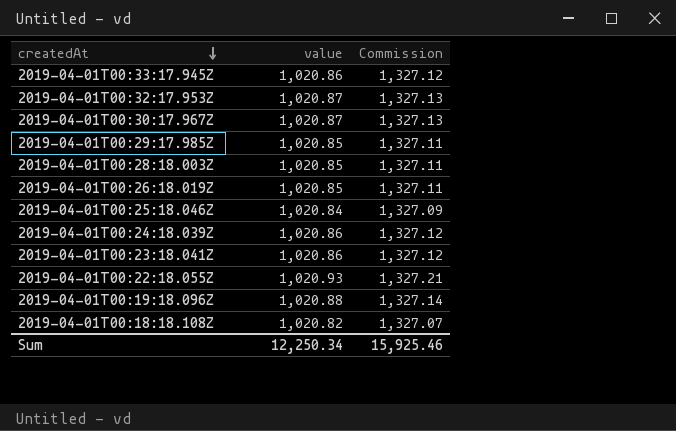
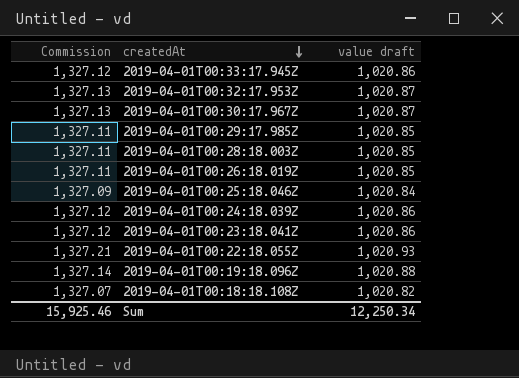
column Commission | position: 3 -> 1
column name: value -> value draft

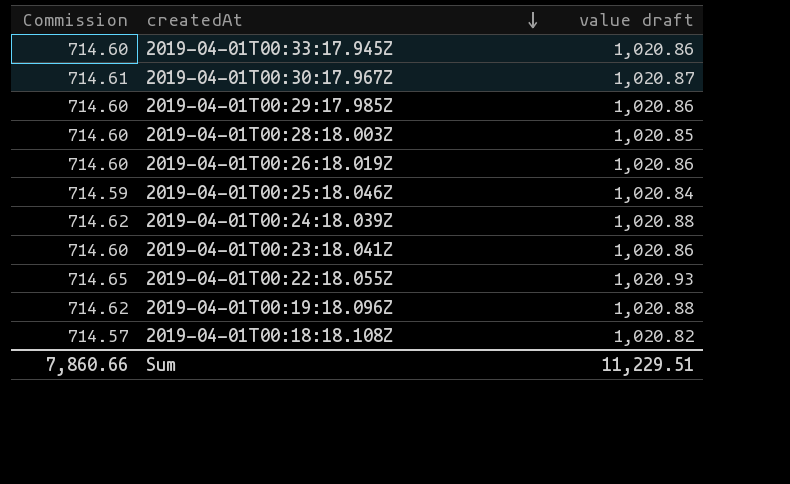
column Commission | formula: [value draft] * 1.3 -> [value draft] * 0.7
row 2019-04-01T00:32:17.953Z: 1,327.13 | 1,020.87 -> none
2019-04-01T00:29:17.985Z | value draft: 1,020.85 -> 1,020.86
2019-04-01T00:26:18.019Z | value draft: 1,020.85 -> 1,020.86
2019-04-01T00:24:18.039Z | value draft: 1,020.86 -> 1,020.88
Sum | Commission: 15,925.46 -> 7,860.66
Sum | value draft: 12,250.34 -> 11,229.51

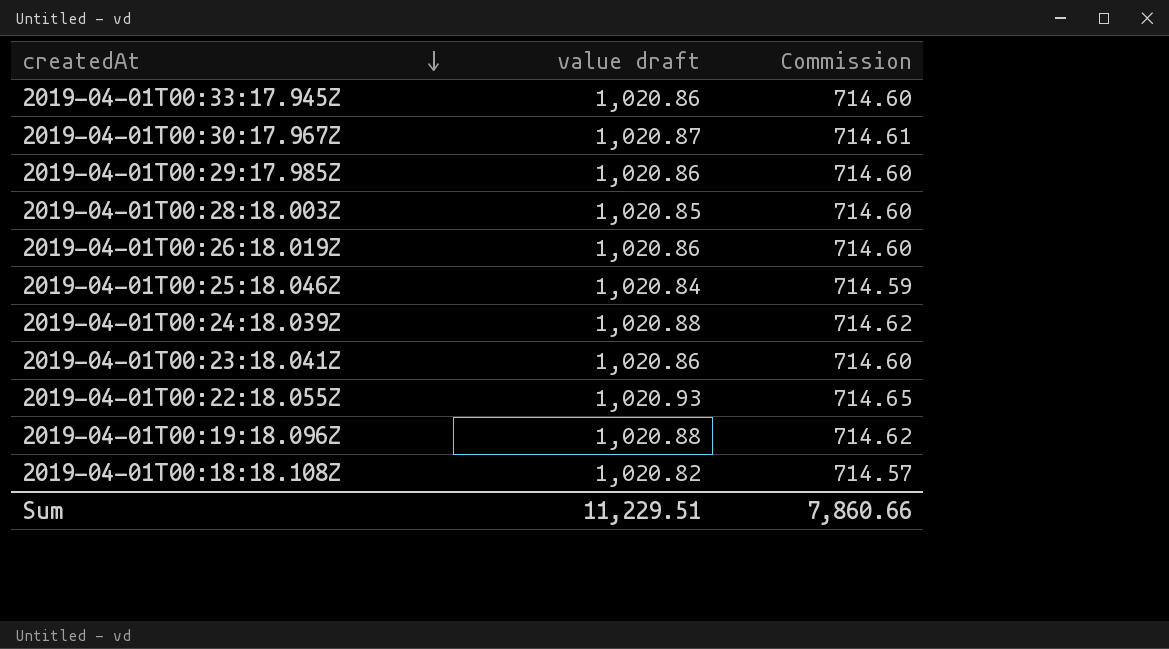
column Commission | position: 1 -> 3

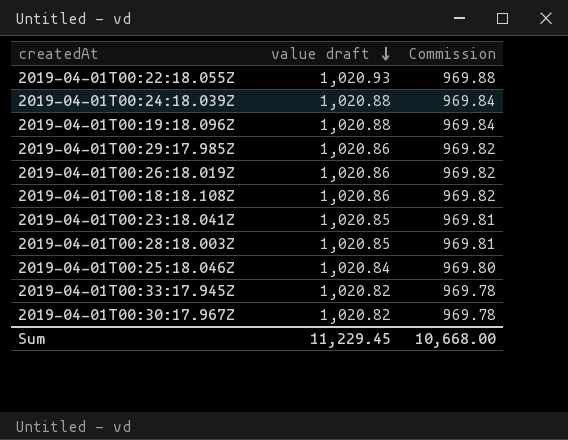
row order: createdAt descending -> value draft descending
column Commission | formula: [value draft] * 0.7 -> [value draft] * 0.95
2019-04-01T00:18:18.108Z | value draft: 1,020.82 -> 1,020.86
2019-04-01T00:23:18.041Z | value draft: 1,020.86 -> 1,020.85
2019-04-01T00:33:17.945Z | value draft: 1,020.86 -> 1,020.82
2019-04-01T00:30:17.967Z | value draft: 1,020.87 -> 1,020.82
Sum | value draft: 11,229.51 -> 11,229.45
Sum | Commission: 7,860.66 -> 10,668.00

